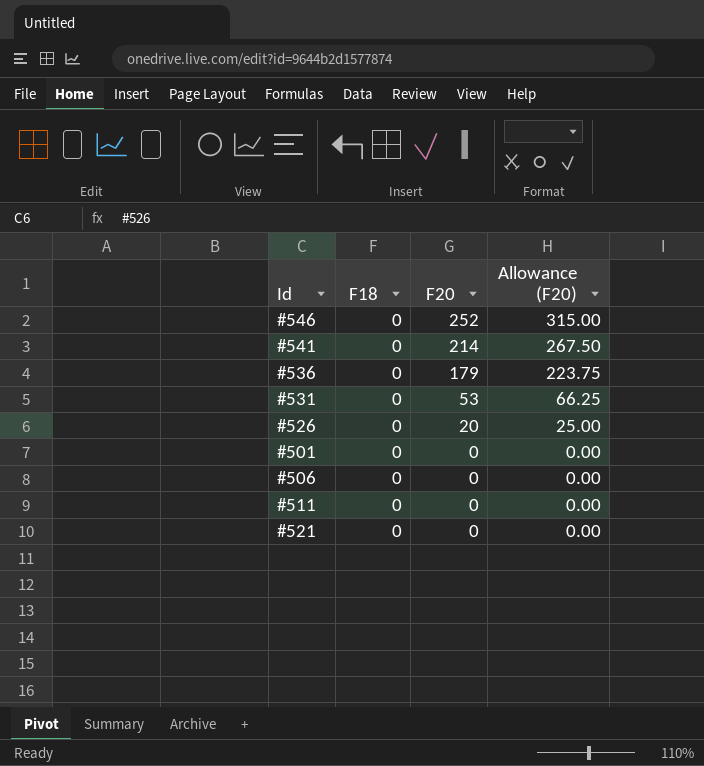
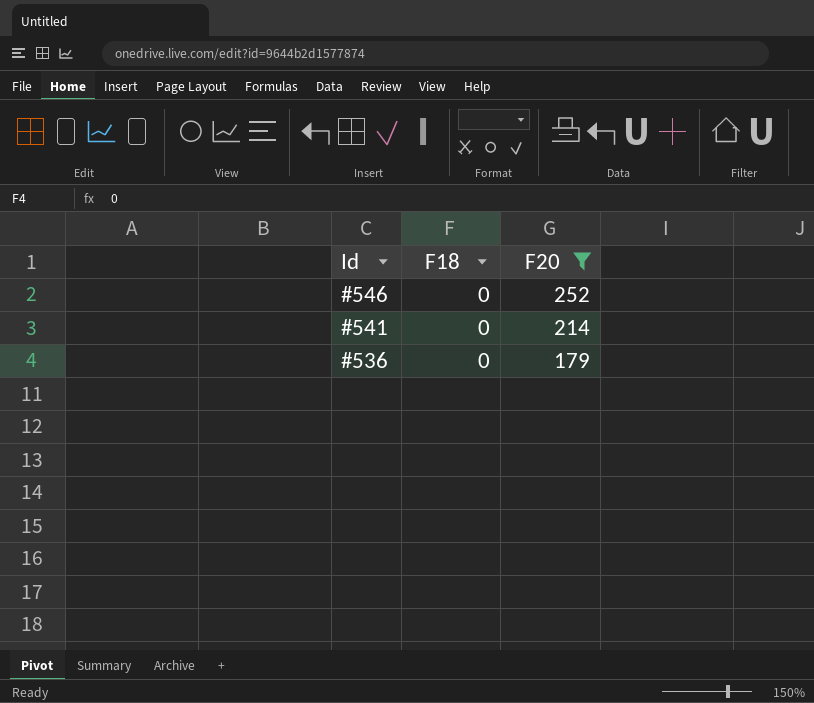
filter: none -> F20 >= 179
column Allowance (F20) | formula: [F20] * 1.25 -> none

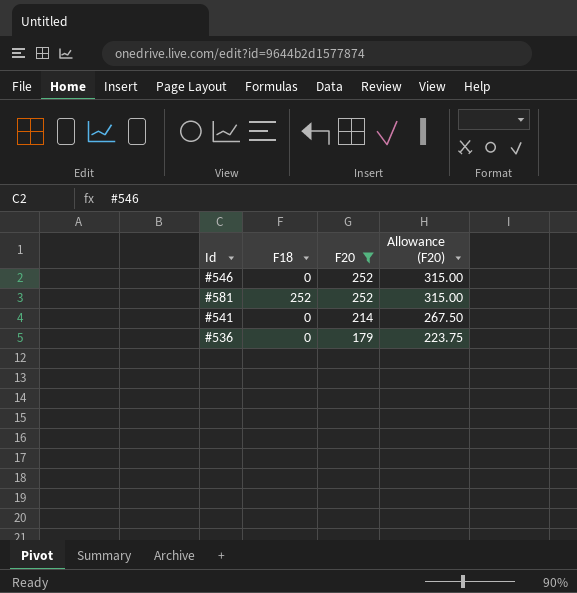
column Allowance (F20) | formula: none -> [F20] * 1.25
row #581: none -> 252 | 252 | 315.00

